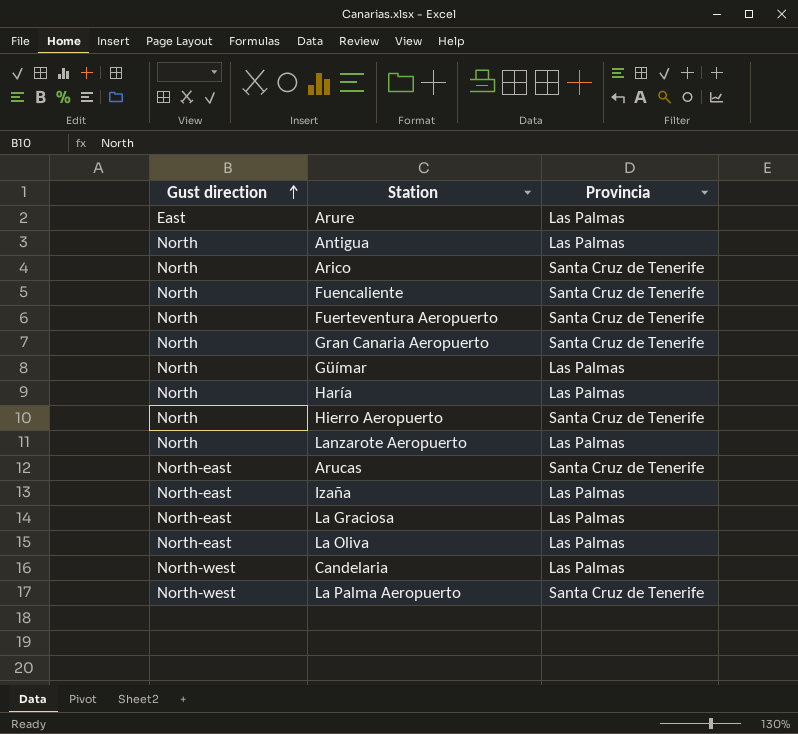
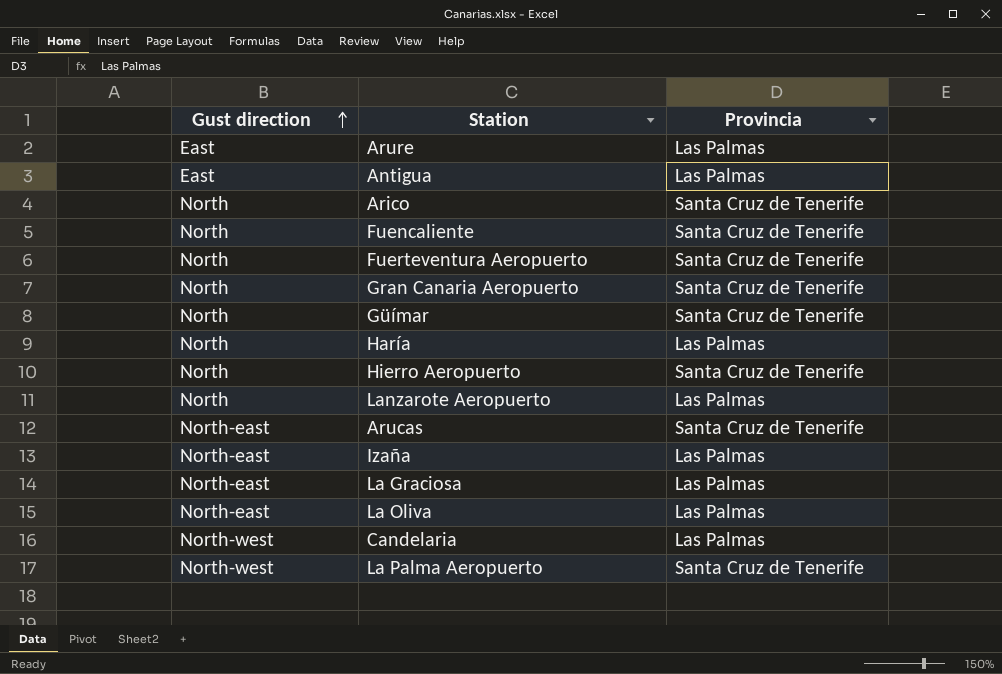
Antigua | Gust direction: North -> East
Güímar | Provincia: Las Palmas -> Santa Cruz de Tenerife

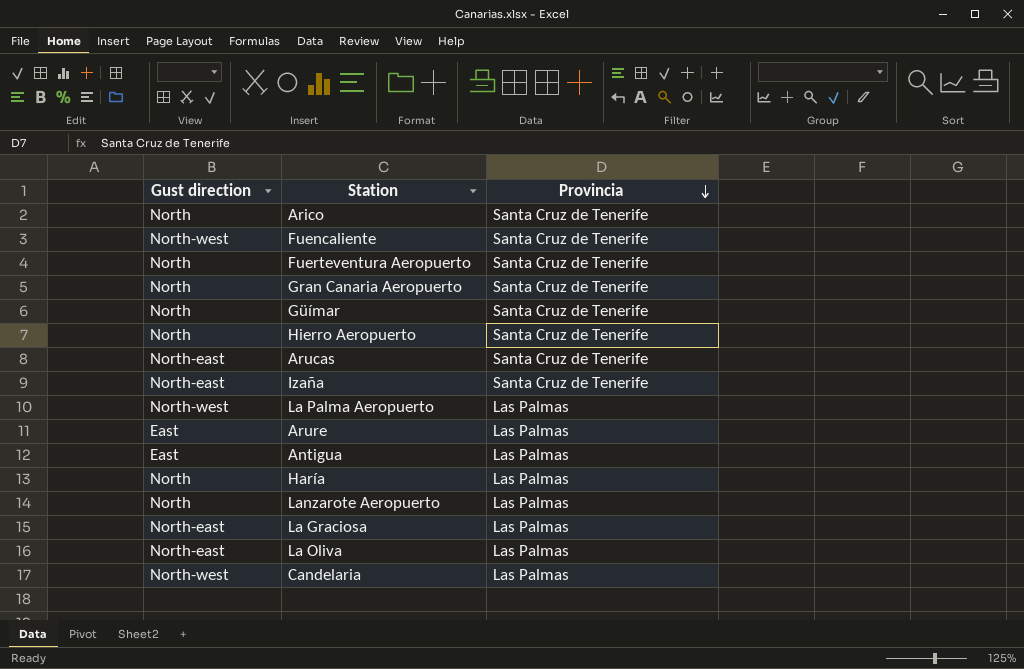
row order: Gust direction ascending -> Provincia descending
Fuencaliente | Gust direction: North -> North-west
Izaña | Provincia: Las Palmas -> Santa Cruz de Tenerife
La Palma Aeropuerto | Provincia: Santa Cruz de Tenerife -> Las Palmas

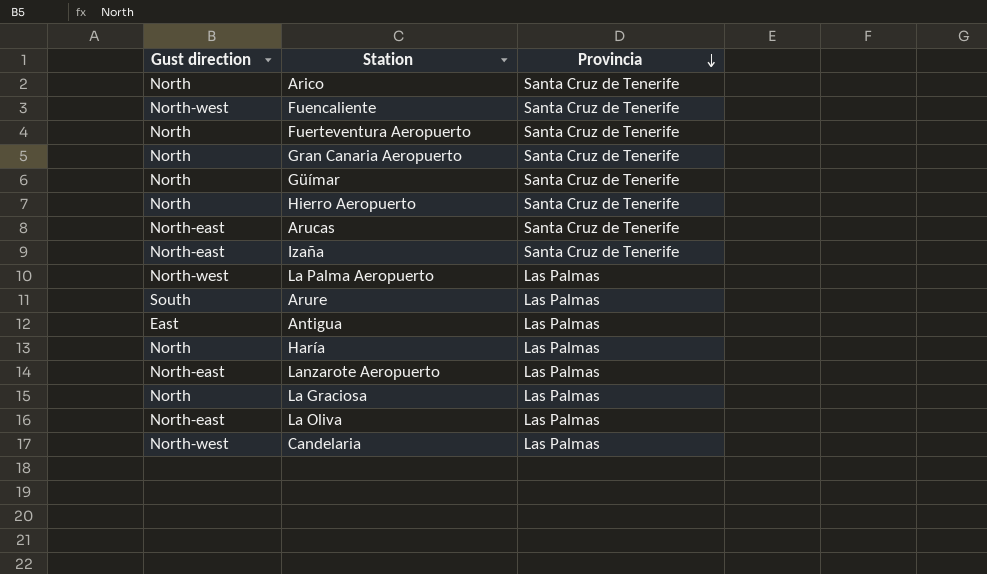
Arure | Gust direction: East -> South
Lanzarote Aeropuerto | Gust direction: North -> North-east
La Graciosa | Gust direction: North-east -> North

